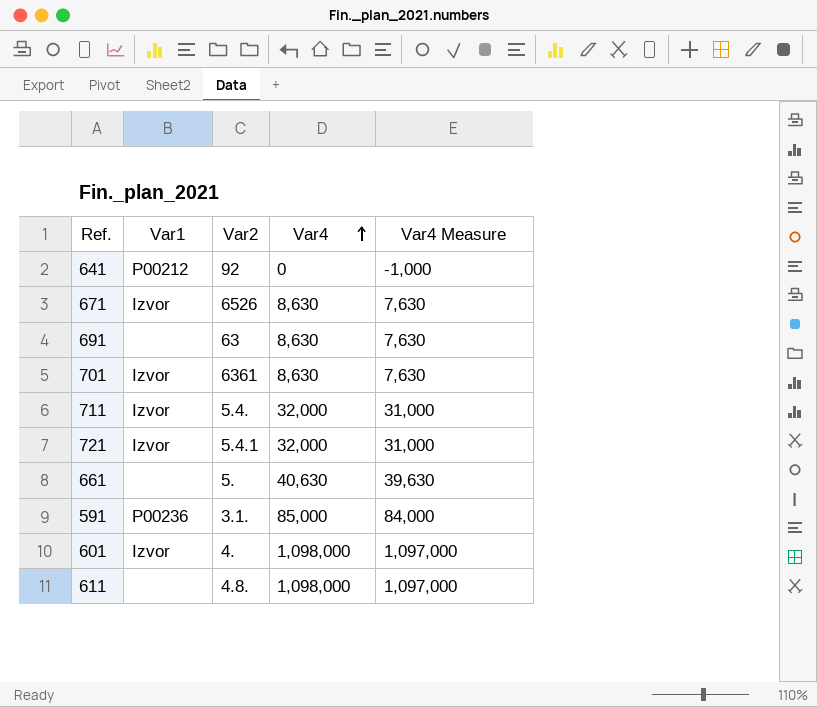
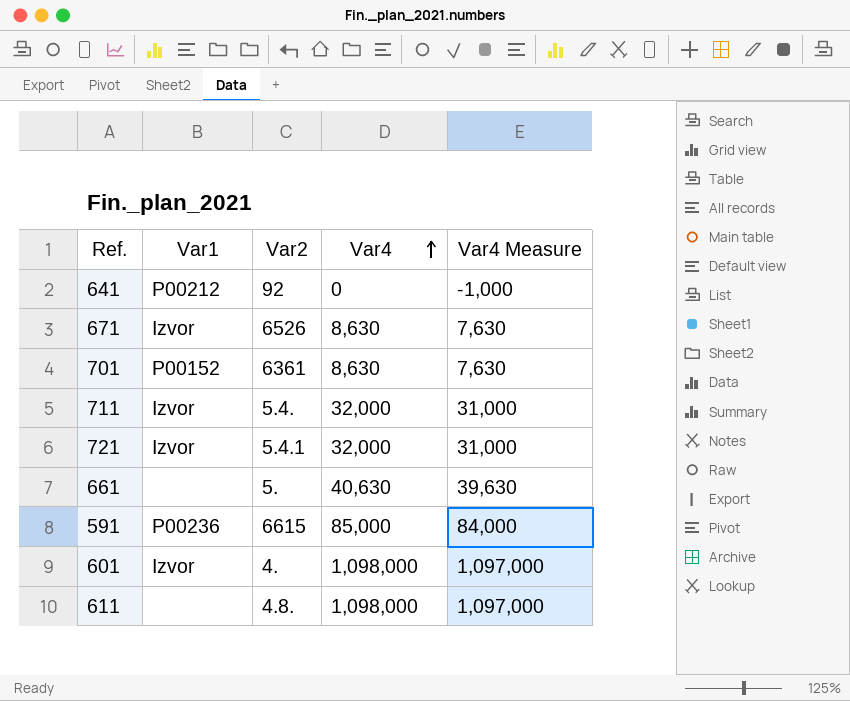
row 691: none | 63 | 8,630 | 7,630 -> none
701 | Var1: Izvor -> P00152
591 | Var2: 3.1. -> 6615

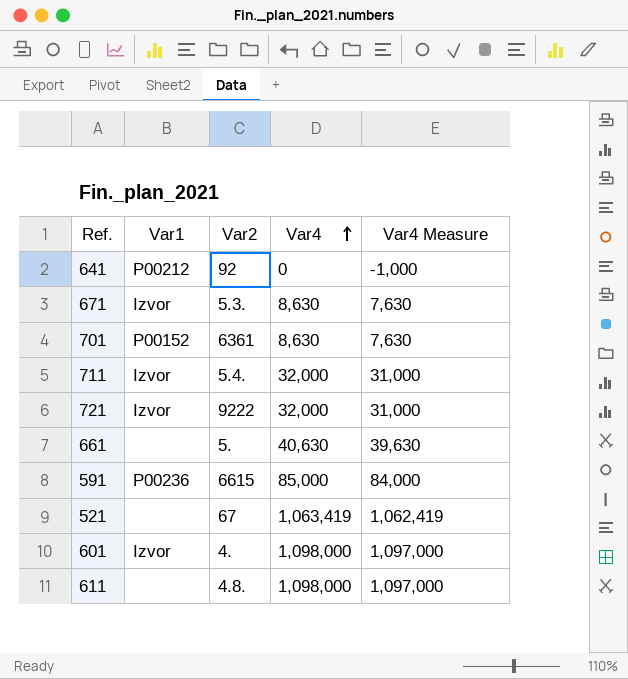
671 | Var2: 6526 -> 5.3.
721 | Var2: 5.4.1 -> 9222
row 521: none -> none | 67 | 1,063,419 | 1,062,419

